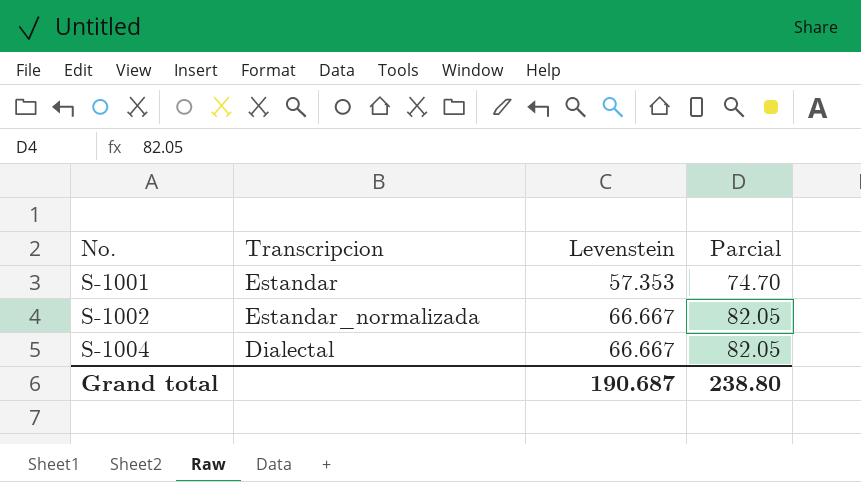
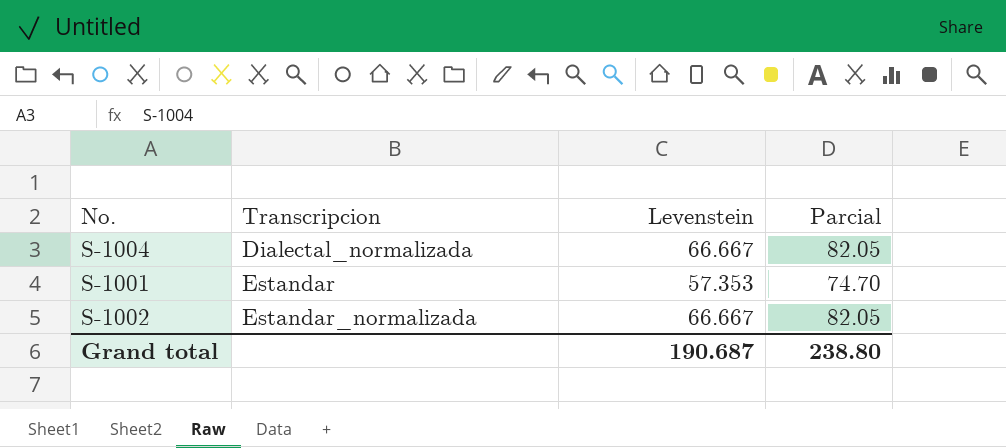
row order: No. ascending -> Transcripcion ascending
S-1004 | Transcripcion: Dialectal -> Dialectal_normalizada

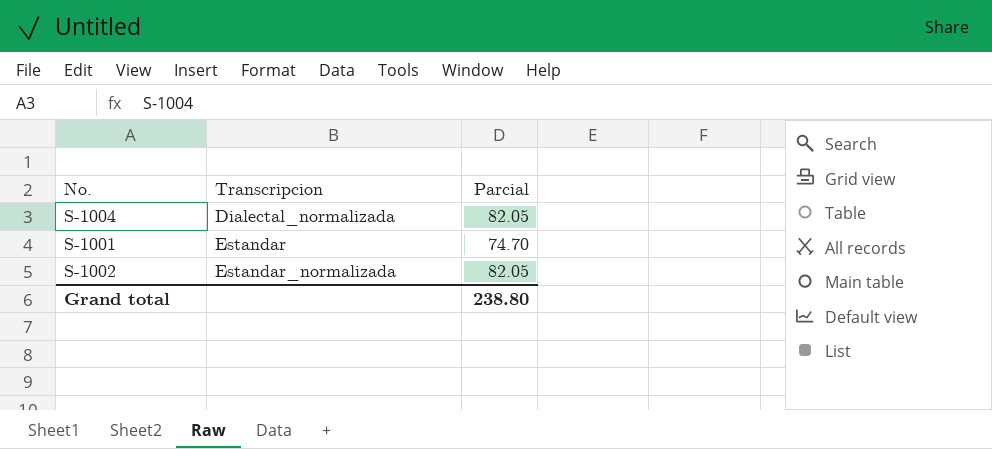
column Levenstein | position: 3 -> none

